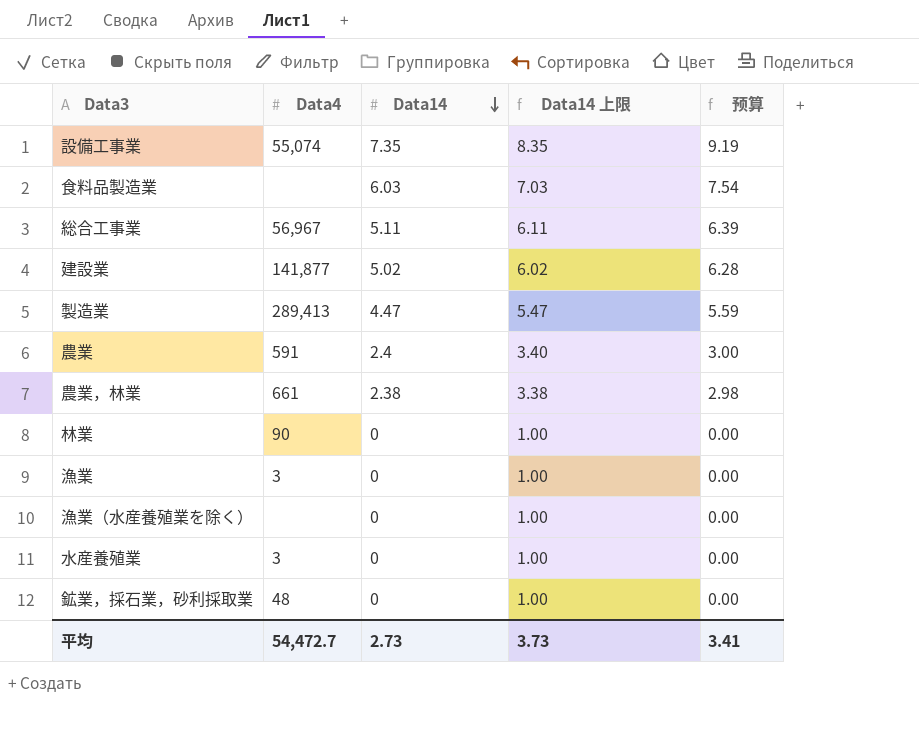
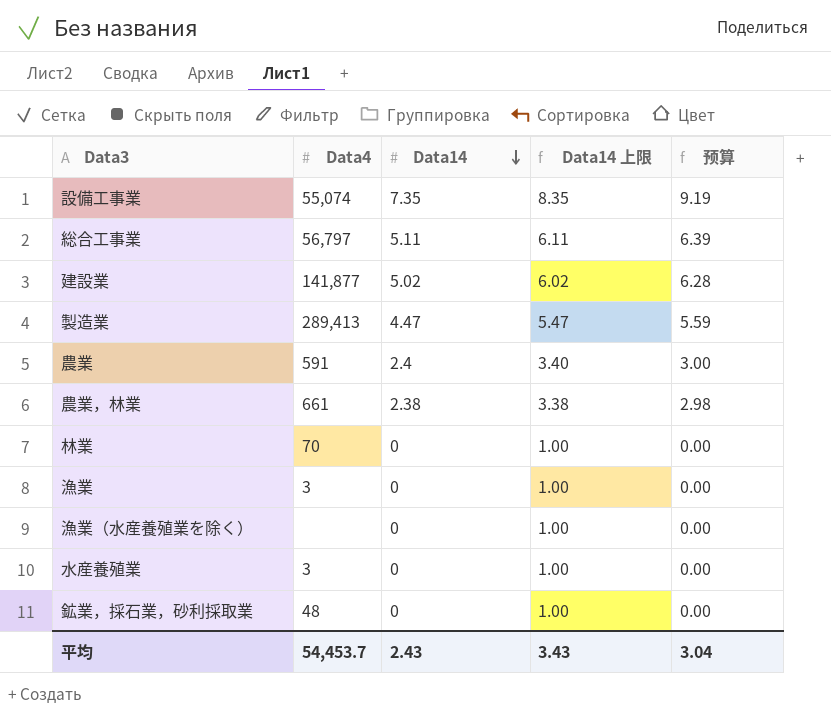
row 食料品製造業: none | 6.03 | 7.03 | 7.54 -> none
総合工事業 | Data4: 56,967 -> 56,797
林業 | Data4: 90 -> 70
平均 | Data4: 54,472.7 -> 54,453.7
平均 | Data14: 2.73 -> 2.43
平均 | Data14 上限: 3.73 -> 3.43
平均 | 预算: 3.41 -> 3.04

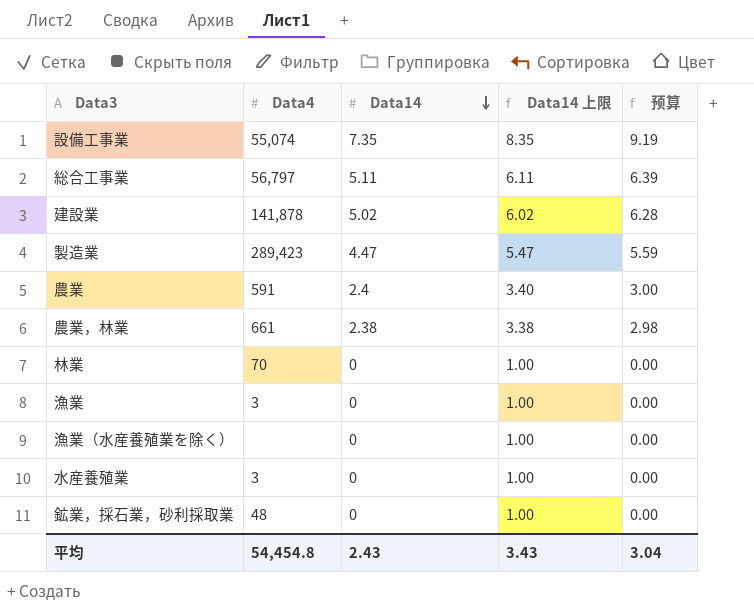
建設業 | Data4: 141,877 -> 141,878
製造業 | Data4: 289,413 -> 289,423
平均 | Data4: 54,453.7 -> 54,454.8

